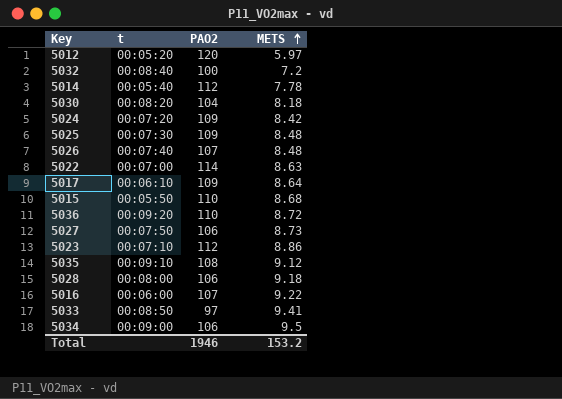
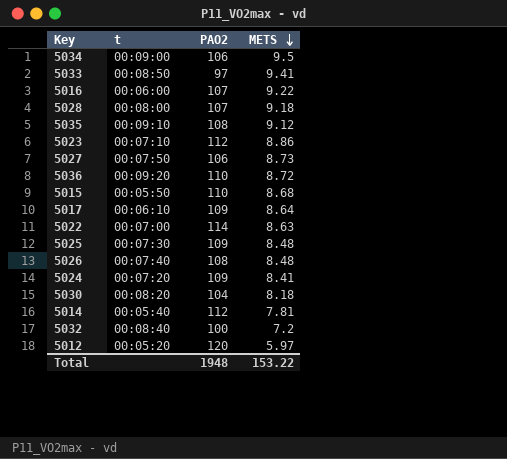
row order: METS ascending -> METS descending
5028 | PAO2: 106 -> 107
5026 | PAO2: 107 -> 108
5024 | METS: 8.42 -> 8.41
5014 | METS: 7.78 -> 7.81
Total | PAO2: 1946 -> 1948
Total | METS: 153.2 -> 153.22

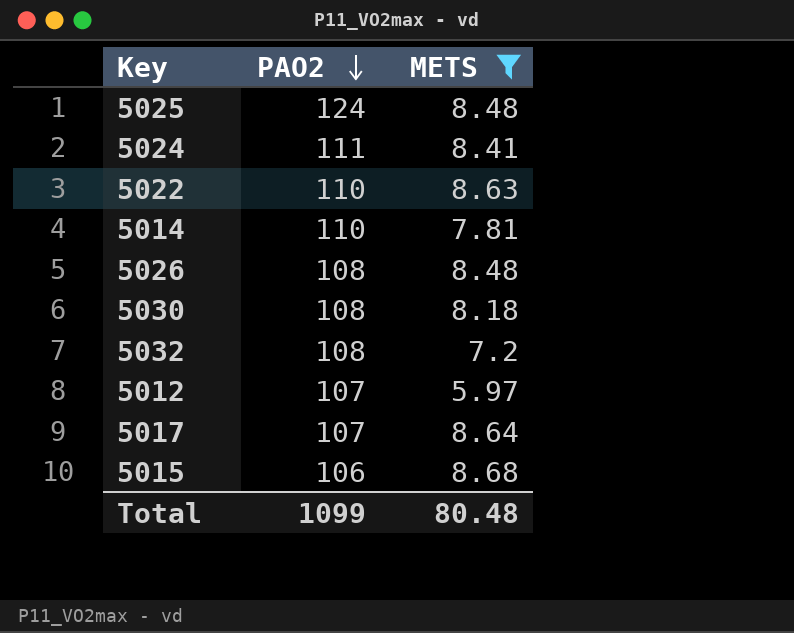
filter: none -> METS <= 8.68
row order: METS descending -> PAO2 descending
column t | position: 2 -> none
5025 | PAO2: 109 -> 124
5024 | PAO2: 109 -> 111
5022 | PAO2: 114 -> 110
5014 | PAO2: 112 -> 110
5030 | PAO2: 104 -> 108
5032 | PAO2: 100 -> 108
5012 | PAO2: 120 -> 107
5017 | PAO2: 109 -> 107
5015 | PAO2: 110 -> 106
Total | PAO2: 1948 -> 1099
Total | METS: 153.22 -> 80.48

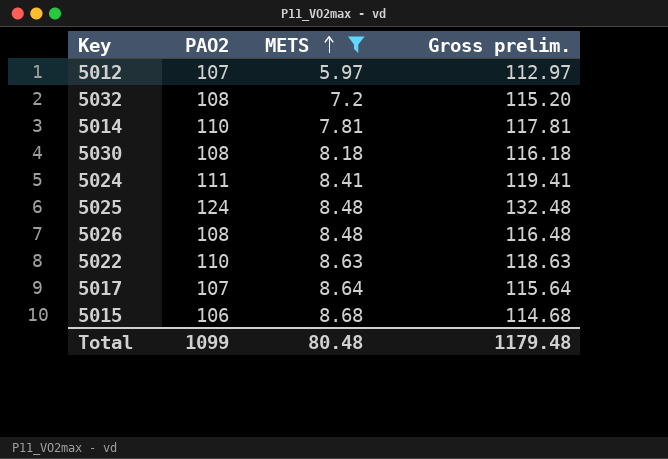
row order: PAO2 descending -> METS ascending
column Gross prelim. | formula: none -> [PAO2] + [METS]

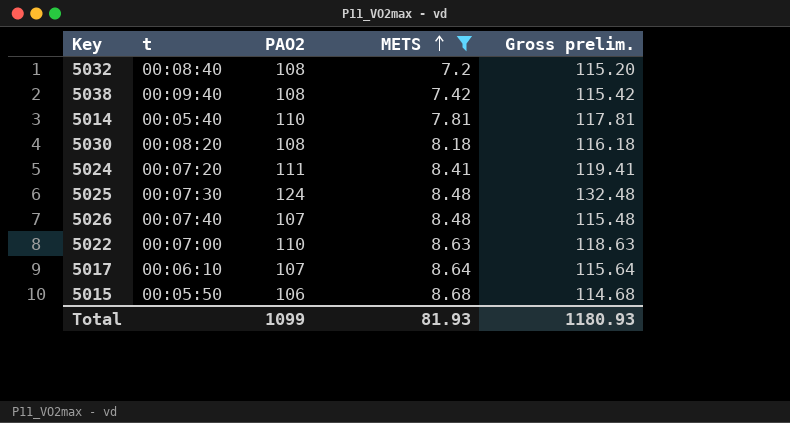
column t | position: none -> 2
row 5012: 107 | 5.97 | 112.97 -> none
row 5038: none -> 00:09:40 | 108 | 7.42 | 115.42
5026 | PAO2: 108 -> 107
5026 | Gross prelim.: 116.48 -> 115.48
Total | METS: 80.48 -> 81.93
Total | Gross prelim.: 1179.48 -> 1180.93

